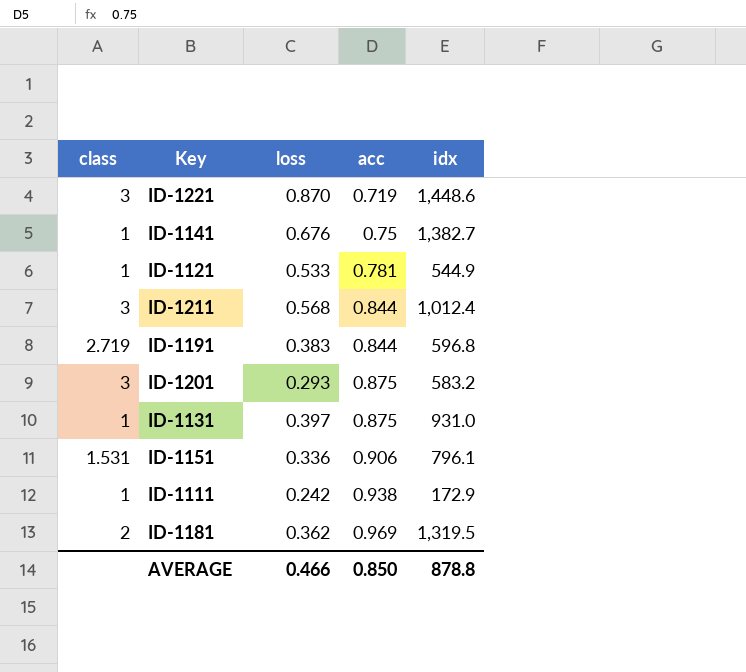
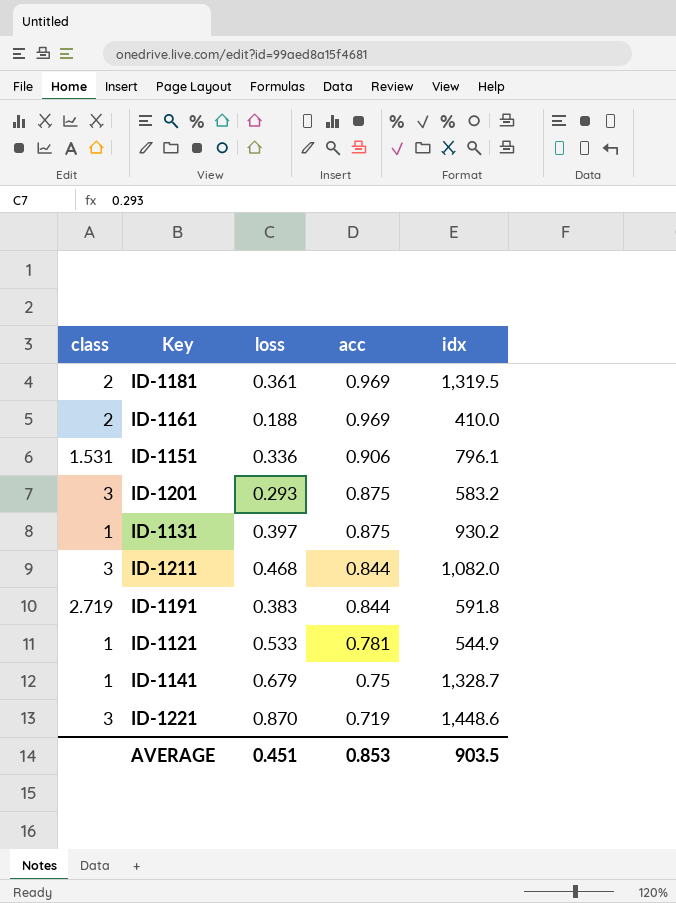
row order: acc ascending -> acc descending
row ID-1111: 1 | 0.242 | 0.938 | 172.9 -> none
ID-1181 | loss: 0.362 -> 0.361
row ID-1161: none -> 2 | 0.188 | 0.969 | 410.0
ID-1131 | idx: 931.0 -> 930.2
ID-1211 | loss: 0.568 -> 0.468
ID-1211 | idx: 1,012.4 -> 1,082.0
ID-1191 | idx: 596.8 -> 591.8
ID-1141 | loss: 0.676 -> 0.679
ID-1141 | idx: 1,382.7 -> 1,328.7
AVERAGE | loss: 0.466 -> 0.451
AVERAGE | acc: 0.850 -> 0.853
AVERAGE | idx: 878.8 -> 903.5

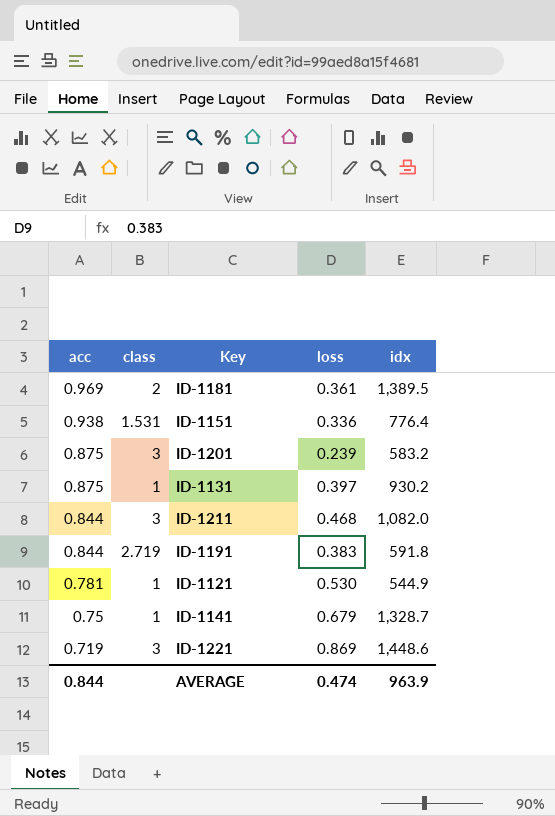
column acc | position: 4 -> 1
row ID-1161: 2 | 0.188 | 0.969 | 410.0 -> none
ID-1181 | idx: 1,319.5 -> 1,389.5
ID-1151 | acc: 0.906 -> 0.938
ID-1151 | idx: 796.1 -> 776.4
ID-1201 | loss: 0.293 -> 0.239
ID-1121 | loss: 0.533 -> 0.530
ID-1221 | loss: 0.870 -> 0.869
AVERAGE | acc: 0.853 -> 0.844
AVERAGE | loss: 0.451 -> 0.474
AVERAGE | idx: 903.5 -> 963.9

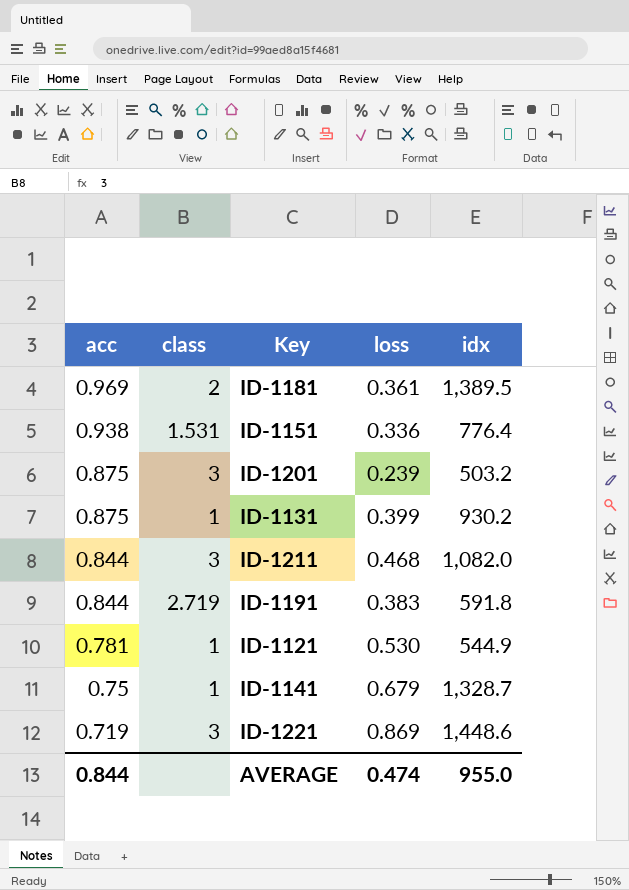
ID-1201 | idx: 583.2 -> 503.2
ID-1131 | loss: 0.397 -> 0.399
AVERAGE | idx: 963.9 -> 955.0

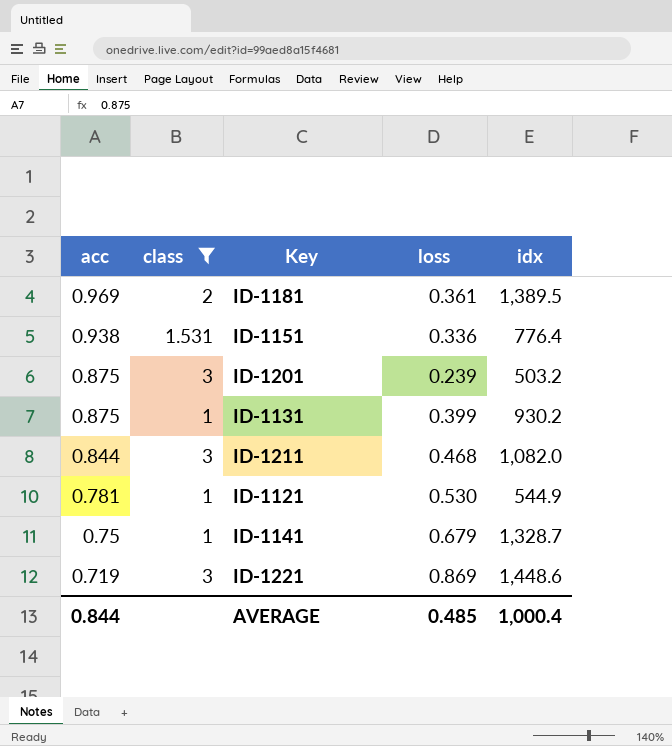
filter: none -> class != 2.719
AVERAGE | loss: 0.474 -> 0.485
AVERAGE | idx: 955.0 -> 1,000.4

